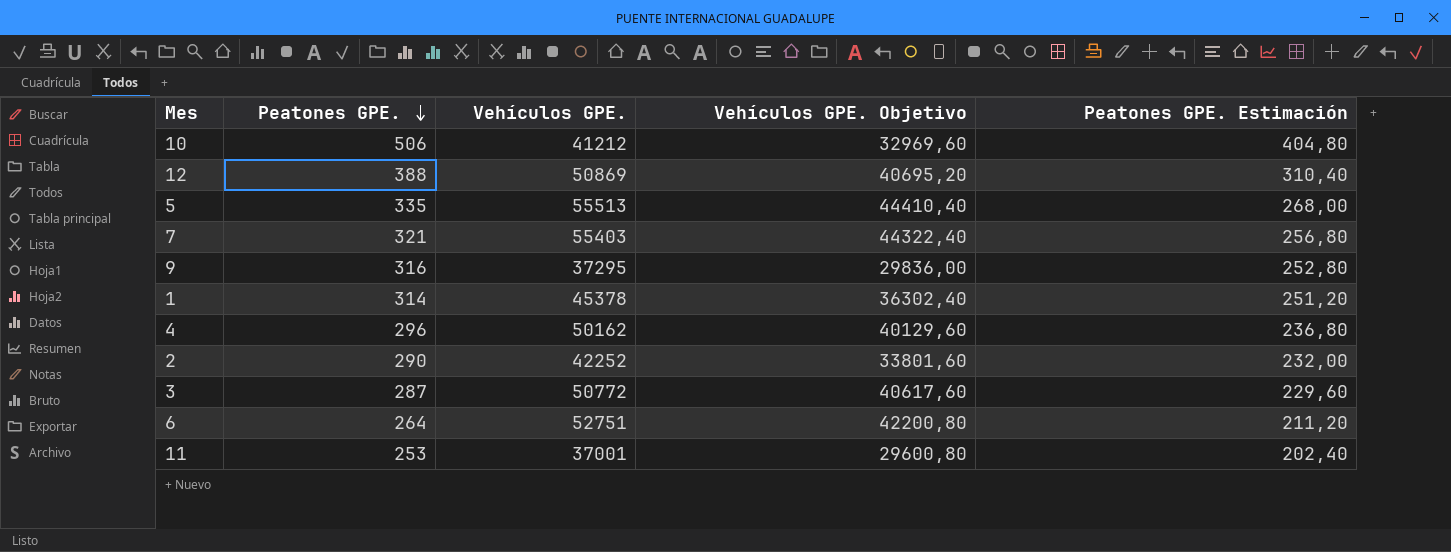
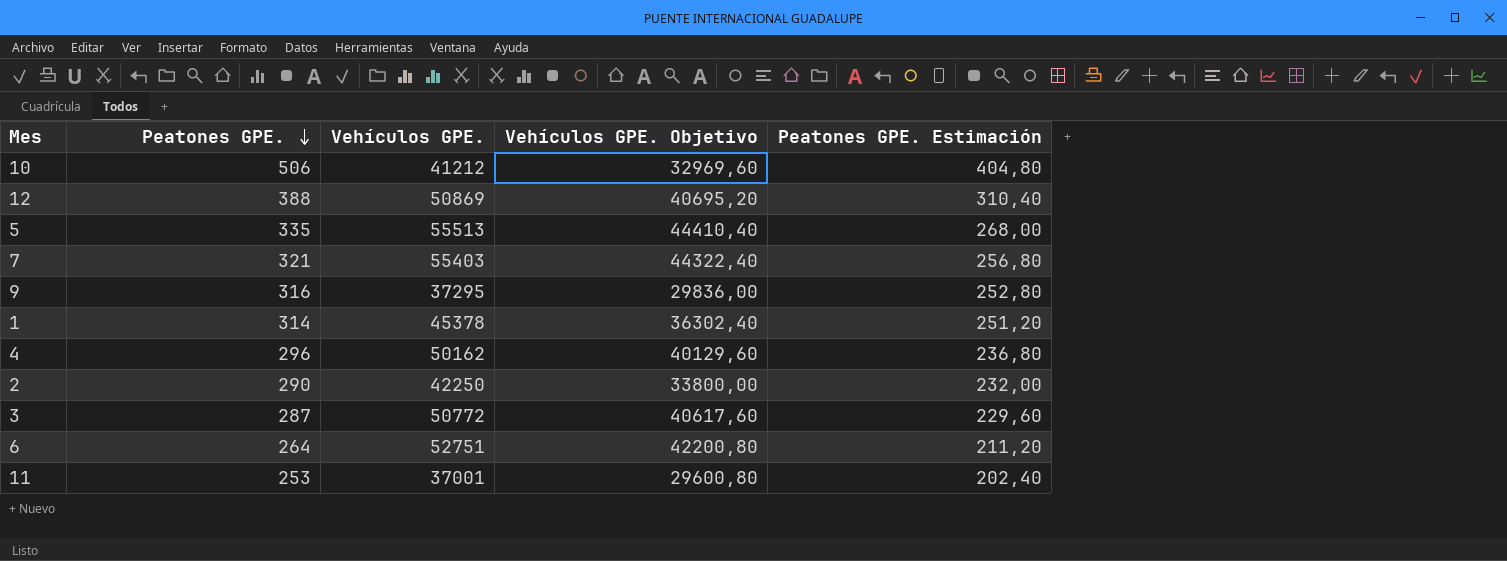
2 | Vehículos GPE.: 42252 -> 42250
2 | Vehículos GPE. Objetivo: 33801,60 -> 33800,00

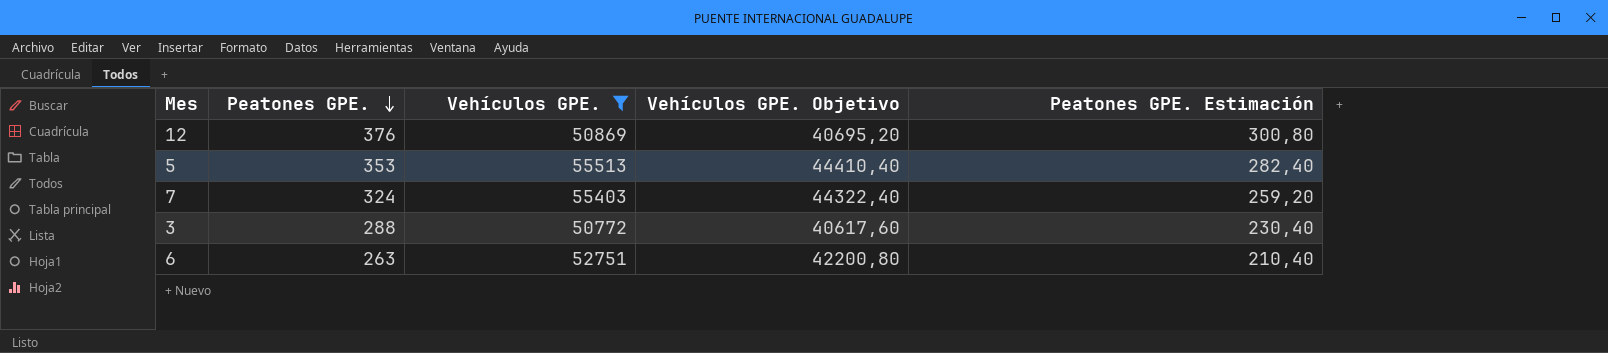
filter: none -> Vehículos GPE. >= 50772
12 | Peatones GPE.: 388 -> 376
12 | Peatones GPE. Estimación: 310,40 -> 300,80
5 | Peatones GPE.: 335 -> 353
5 | Peatones GPE. Estimación: 268,00 -> 282,40
7 | Peatones GPE.: 321 -> 324
7 | Peatones GPE. Estimación: 256,80 -> 259,20
3 | Peatones GPE.: 287 -> 288
3 | Peatones GPE. Estimación: 229,60 -> 230,40
6 | Peatones GPE.: 264 -> 263
6 | Peatones GPE. Estimación: 211,20 -> 210,40

